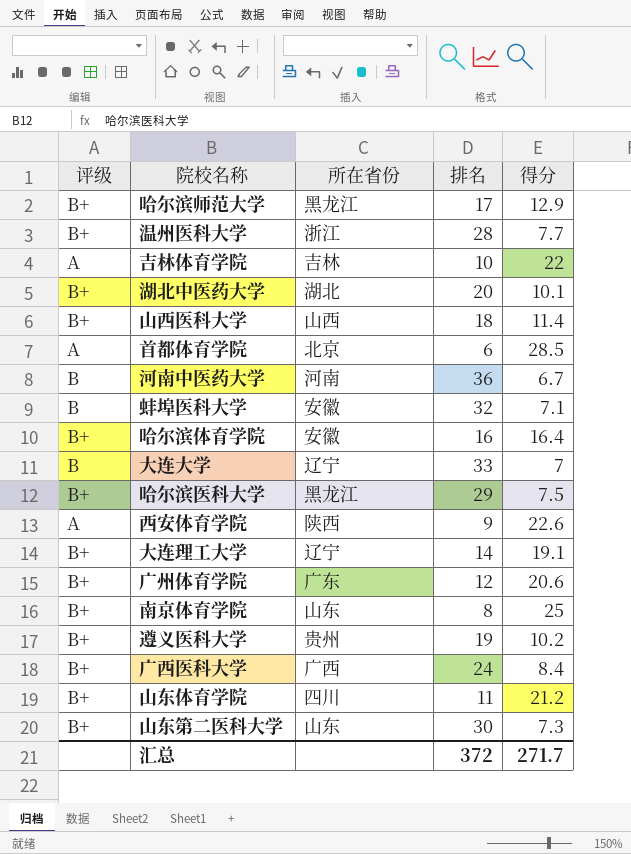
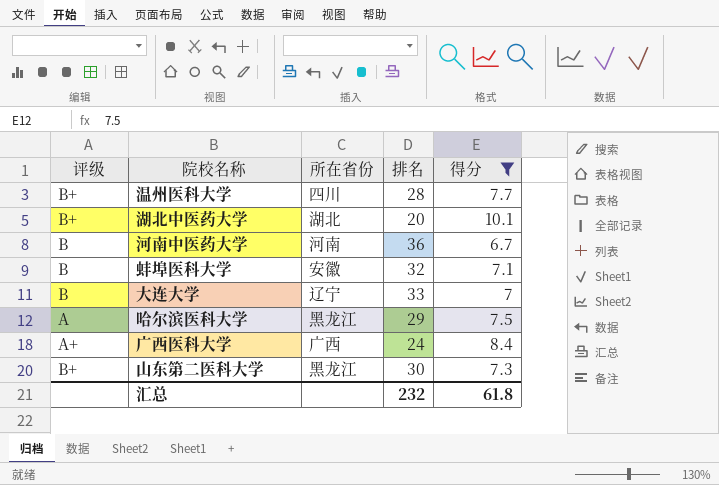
filter: none -> 得分 <= 10.1
温州医科大学 | 所在省份: 浙江 -> 四川
哈尔滨医科大学 | 评级: B+ -> A
广西医科大学 | 评级: B+ -> A+
山东第二医科大学 | 所在省份: 山东 -> 黑龙江
汇总 | 排名: 372 -> 232
汇总 | 得分: 271.7 -> 61.8

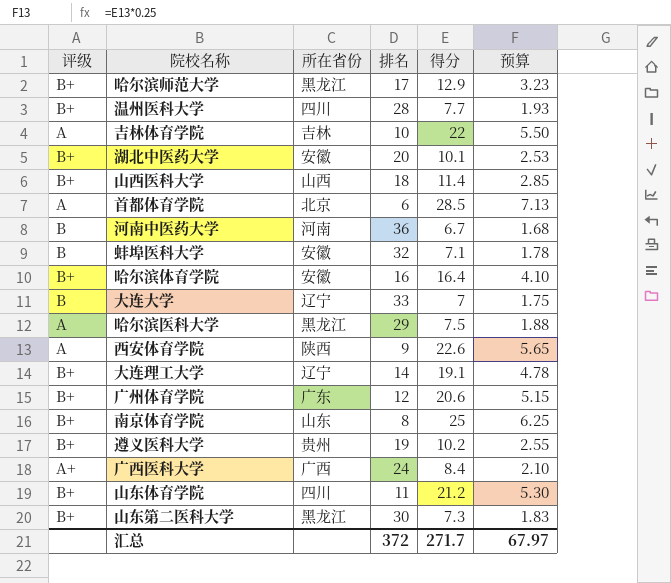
filter: 得分 <= 10.1 -> none
column 预算 | formula: none -> [得分] * 0.25
湖北中医药大学 | 所在省份: 湖北 -> 安徽
汇总 | 排名: 232 -> 372
汇总 | 得分: 61.8 -> 271.7

